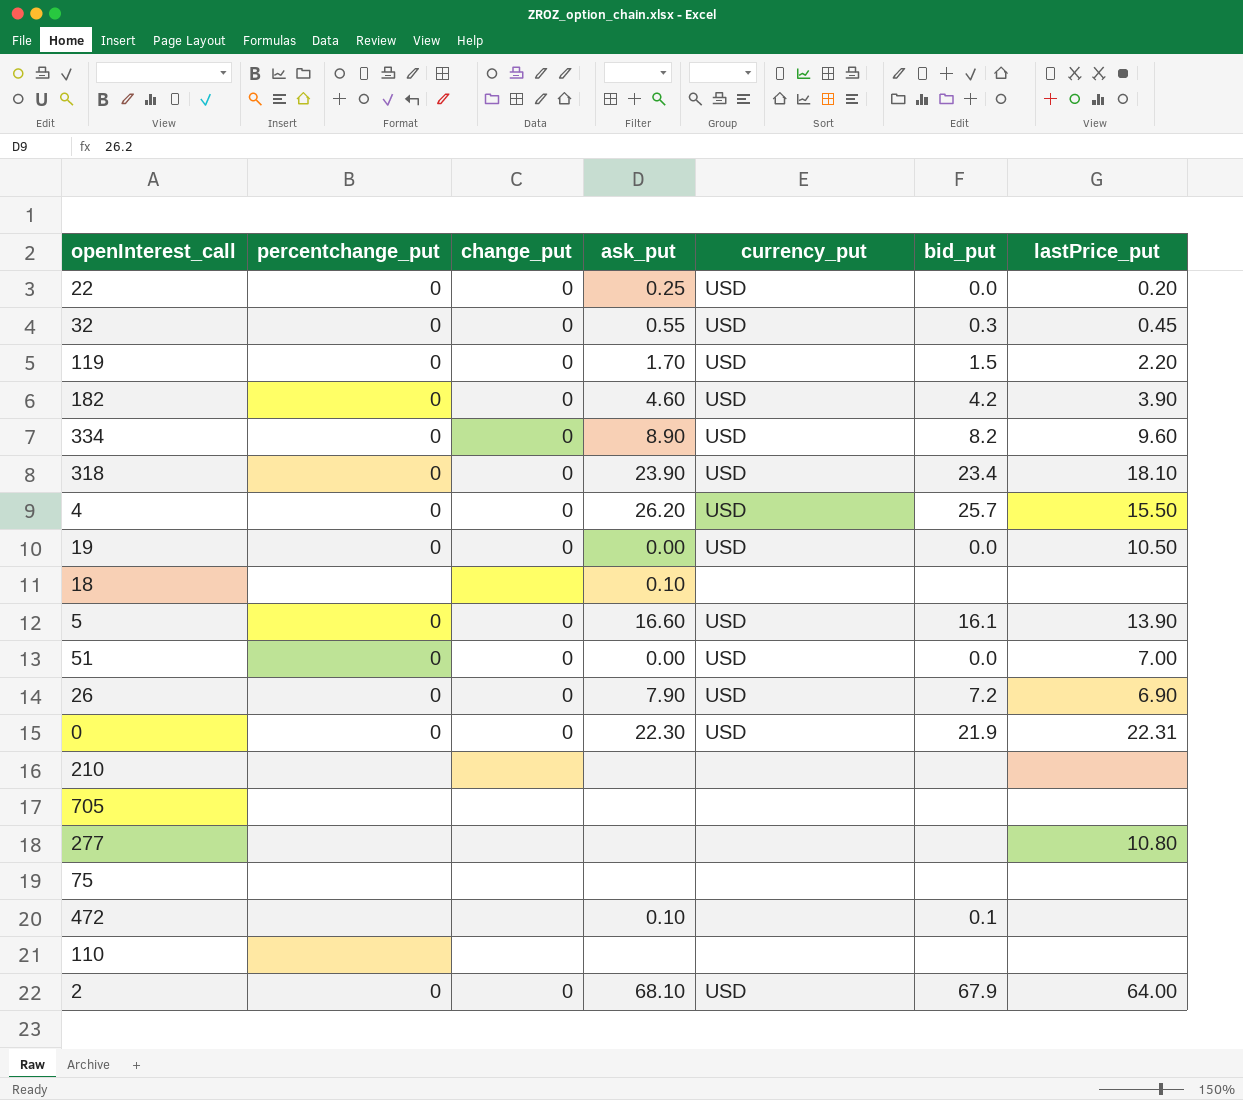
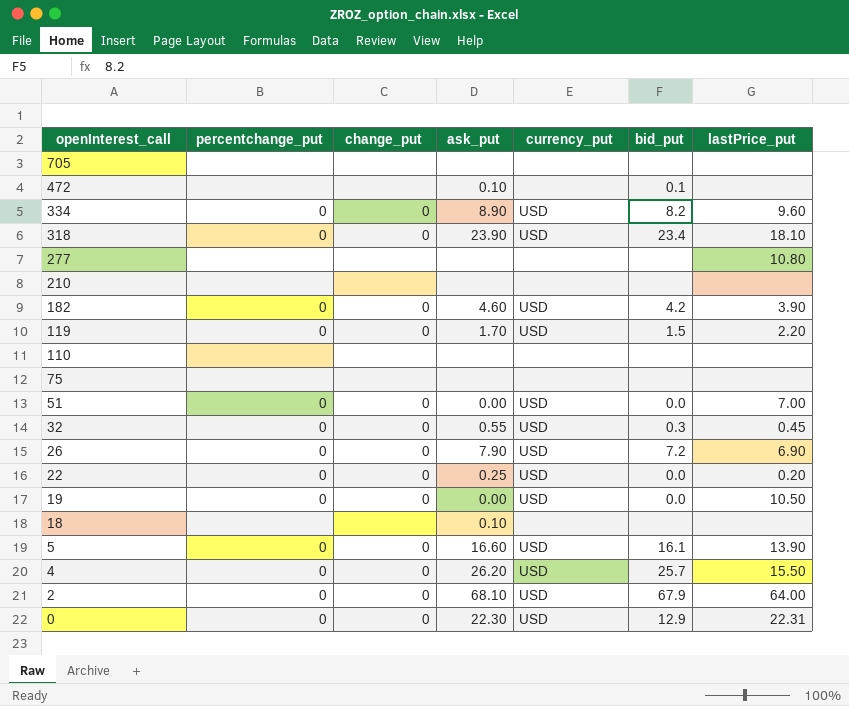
row order: none -> openInterest_call descending
0 | bid_put: 21.9 -> 12.9

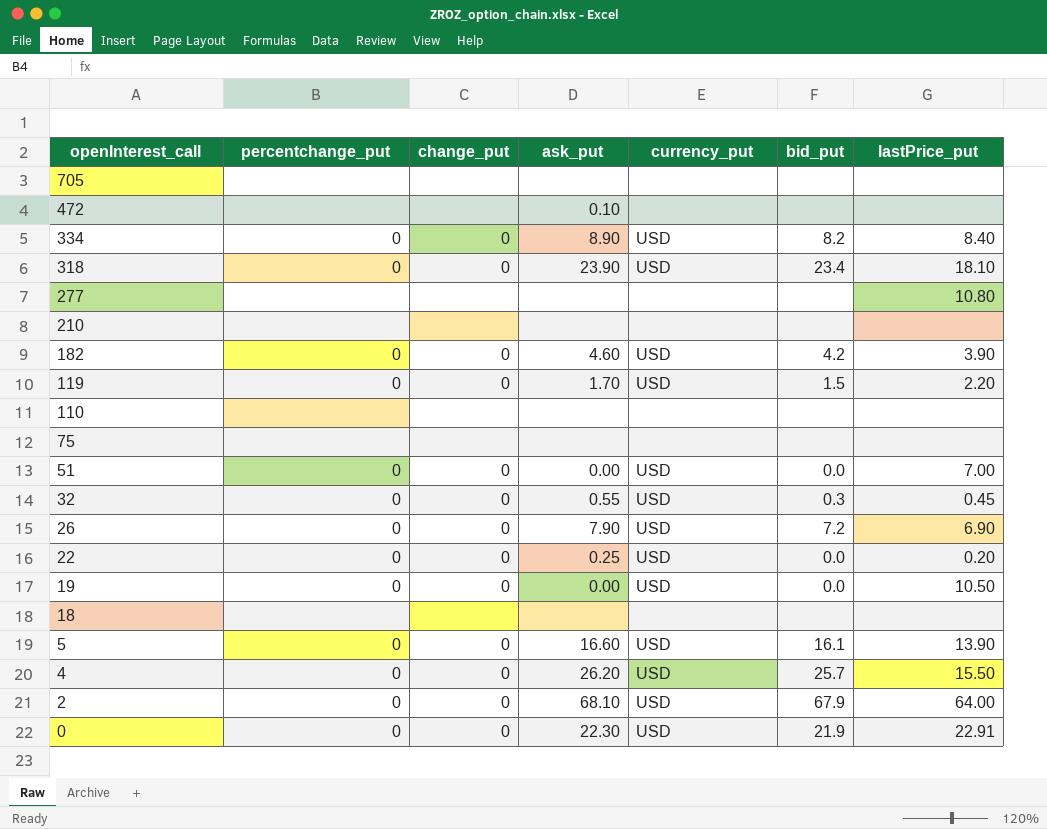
472 | bid_put: 0.1 -> none
334 | lastPrice_put: 9.60 -> 8.40
18 | ask_put: 0.10 -> none
0 | bid_put: 12.9 -> 21.9
0 | lastPrice_put: 22.31 -> 22.91

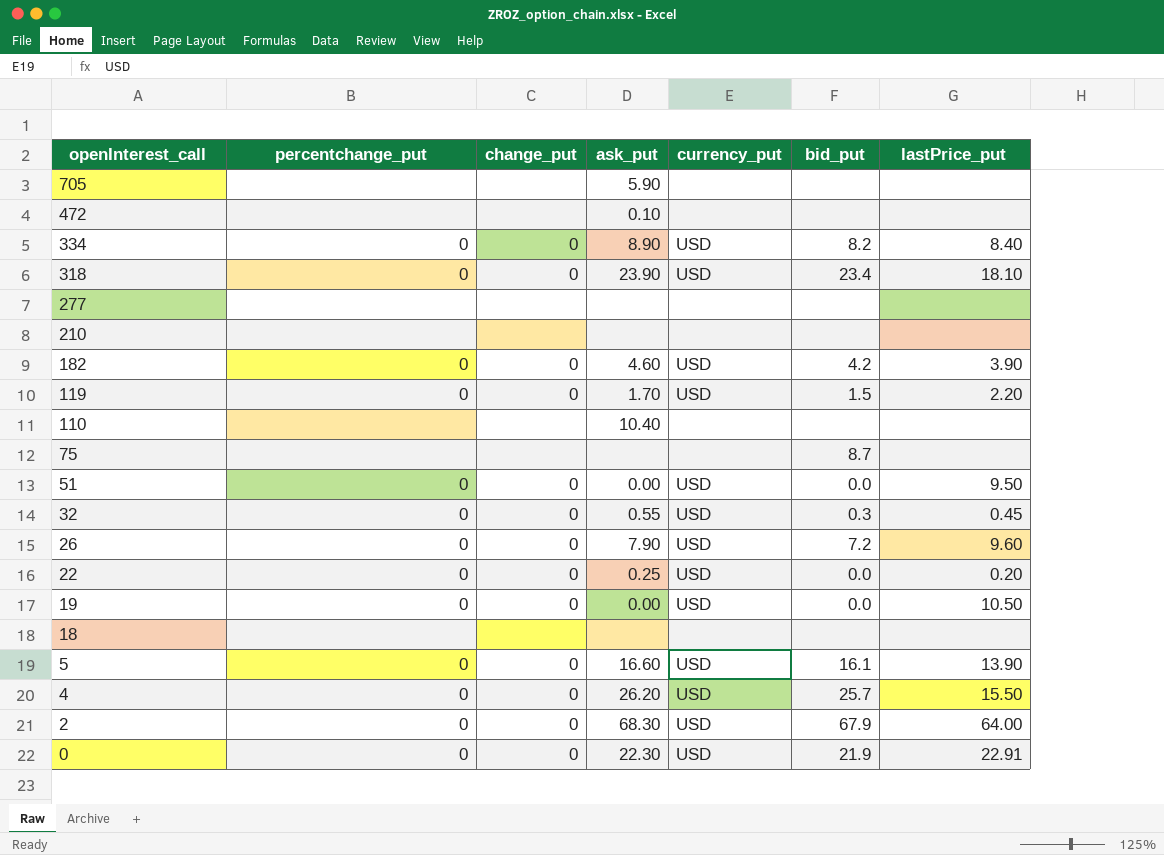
705 | ask_put: none -> 5.90
277 | lastPrice_put: 10.80 -> none
110 | ask_put: none -> 10.40
75 | bid_put: none -> 8.7
51 | lastPrice_put: 7.00 -> 9.50
26 | lastPrice_put: 6.90 -> 9.60
2 | ask_put: 68.10 -> 68.30

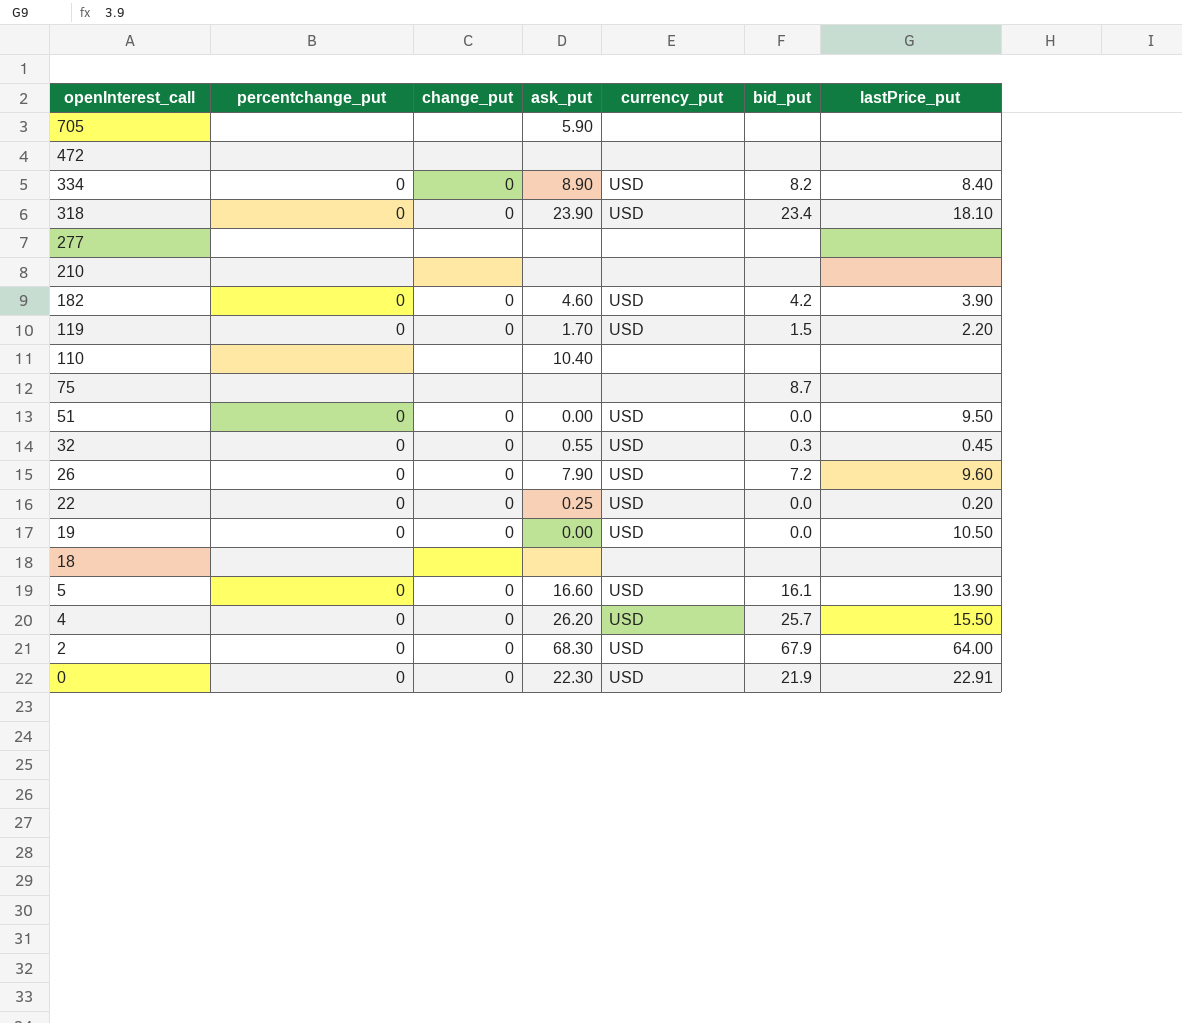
472 | ask_put: 0.10 -> none

